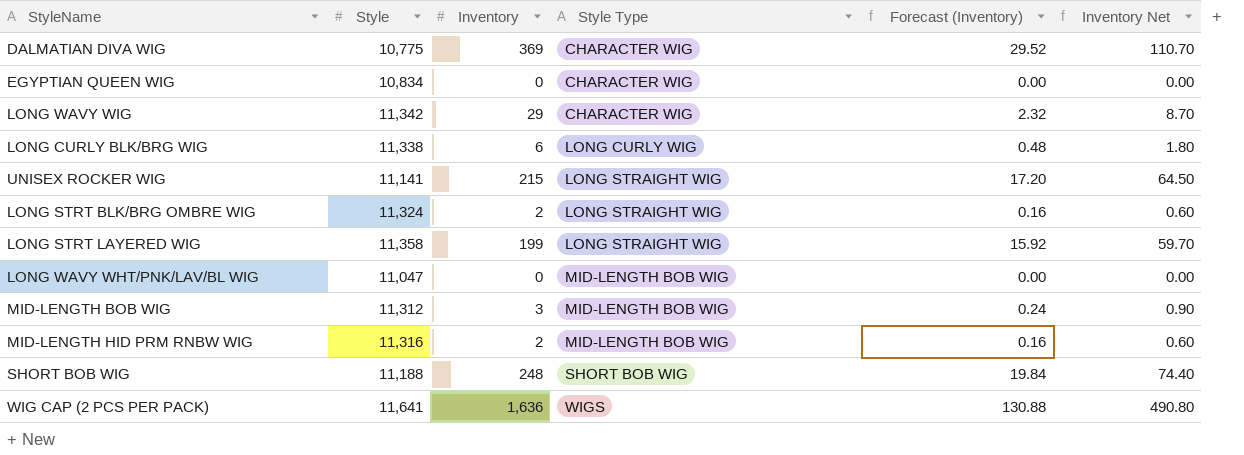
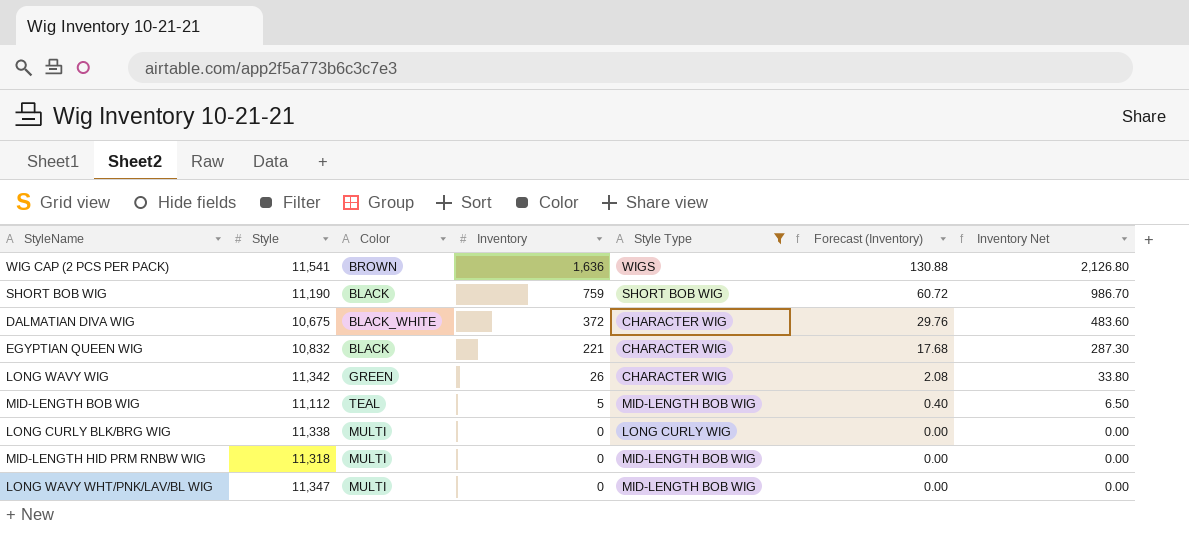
filter: none -> Style Type != LONG STRAIGHT WIG
row order: Style Type ascending -> Inventory descending
column Color | position: none -> 3
column Inventory Net | formula: [Inventory] * 0.3 -> [Inventory] * 1.3
WIG CAP (2 PCS PER PACK) | Style: 11,641 -> 11,541
SHORT BOB WIG | Style: 11,188 -> 11,190
SHORT BOB WIG | Inventory: 248 -> 759
SHORT BOB WIG | Forecast (Inventory): 19.84 -> 60.72
DALMATIAN DIVA WIG | Style: 10,775 -> 10,675
DALMATIAN DIVA WIG | Inventory: 369 -> 372
DALMATIAN DIVA WIG | Forecast (Inventory): 29.52 -> 29.76
EGYPTIAN QUEEN WIG | Style: 10,834 -> 10,832
EGYPTIAN QUEEN WIG | Inventory: 0 -> 221
EGYPTIAN QUEEN WIG | Forecast (Inventory): 0.00 -> 17.68
LONG WAVY WIG | Inventory: 29 -> 26
LONG WAVY WIG | Forecast (Inventory): 2.32 -> 2.08
MID-LENGTH BOB WIG | Style: 11,312 -> 11,112
MID-LENGTH BOB WIG | Inventory: 3 -> 5
MID-LENGTH BOB WIG | Forecast (Inventory): 0.24 -> 0.40
LONG CURLY BLK/BRG WIG | Inventory: 6 -> 0
LONG CURLY BLK/BRG WIG | Forecast (Inventory): 0.48 -> 0.00
MID-LENGTH HID PRM RNBW WIG | Style: 11,316 -> 11,318
MID-LENGTH HID PRM RNBW WIG | Inventory: 2 -> 0
MID-LENGTH HID PRM RNBW WIG | Forecast (Inventory): 0.16 -> 0.00
LONG WAVY WHT/PNK/LAV/BL WIG | Style: 11,047 -> 11,347

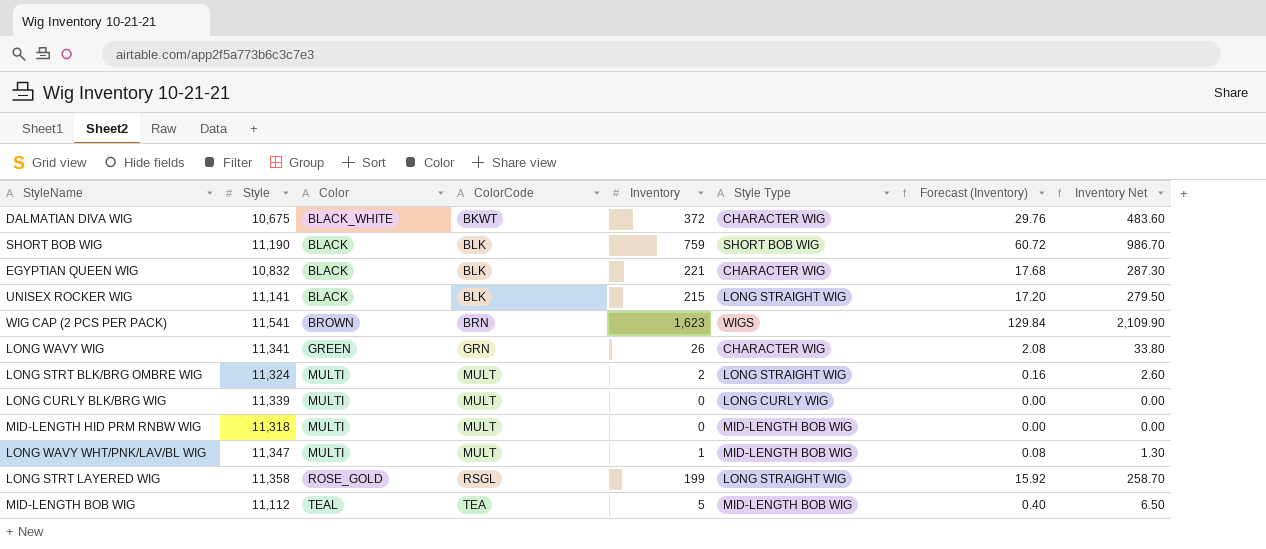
filter: Style Type != LONG STRAIGHT WIG -> none
row order: Inventory descending -> ColorCode ascending
column ColorCode | position: none -> 4
WIG CAP (2 PCS PER PACK) | Inventory: 1,636 -> 1,623
WIG CAP (2 PCS PER PACK) | Forecast (Inventory): 130.88 -> 129.84
WIG CAP (2 PCS PER PACK) | Inventory Net: 2,126.80 -> 2,109.90
LONG WAVY WIG | Style: 11,342 -> 11,341
LONG CURLY BLK/BRG WIG | Style: 11,338 -> 11,339
LONG WAVY WHT/PNK/LAV/BL WIG | Inventory: 0 -> 1
LONG WAVY WHT/PNK/LAV/BL WIG | Forecast (Inventory): 0.00 -> 0.08
LONG WAVY WHT/PNK/LAV/BL WIG | Inventory Net: 0.00 -> 1.30

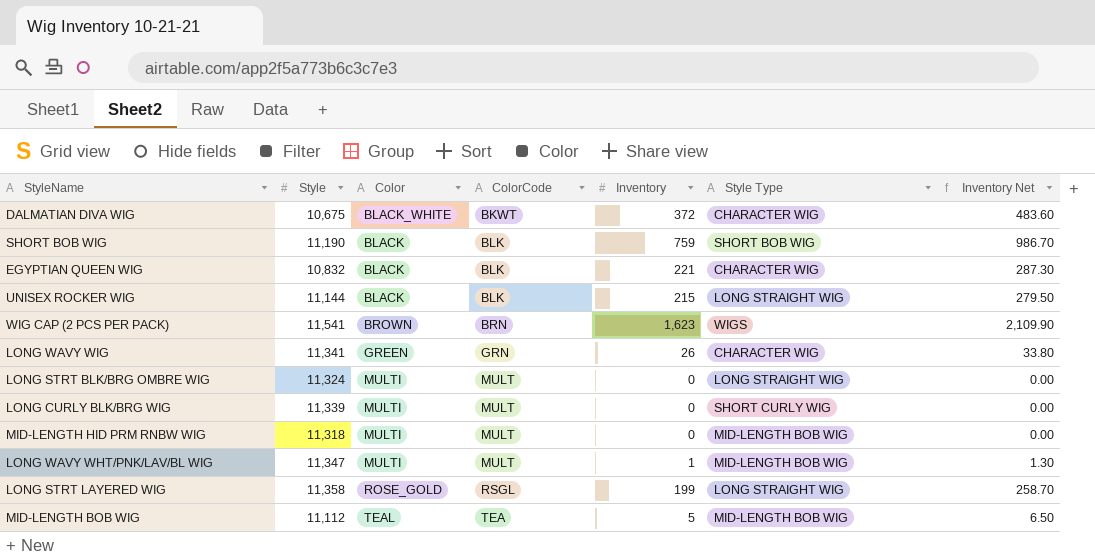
column Forecast (Inventory) | formula: [Inventory] * 0.08 -> none
UNISEX ROCKER WIG | Style: 11,141 -> 11,144
LONG STRT BLK/BRG OMBRE WIG | Inventory: 2 -> 0
LONG STRT BLK/BRG OMBRE WIG | Inventory Net: 2.60 -> 0.00
LONG CURLY BLK/BRG WIG | Style Type: LONG CURLY WIG -> SHORT CURLY WIG

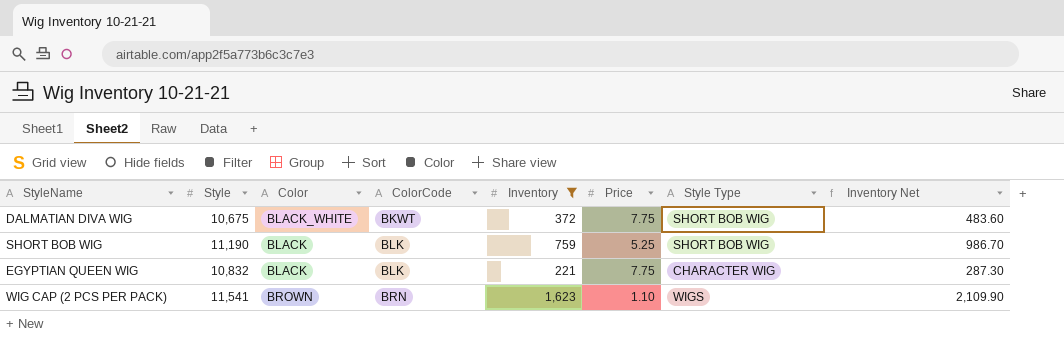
filter: none -> Inventory >= 221
column Price | position: none -> 6
DALMATIAN DIVA WIG | Style Type: CHARACTER WIG -> SHORT BOB WIG

